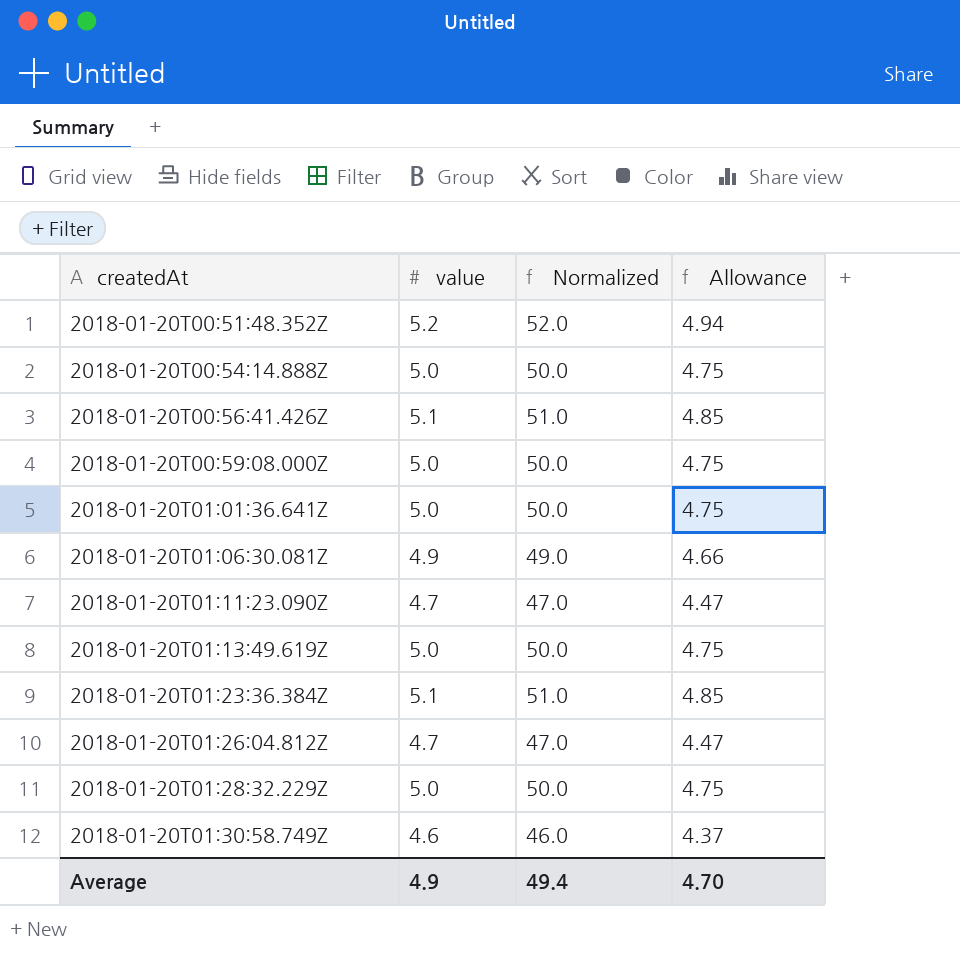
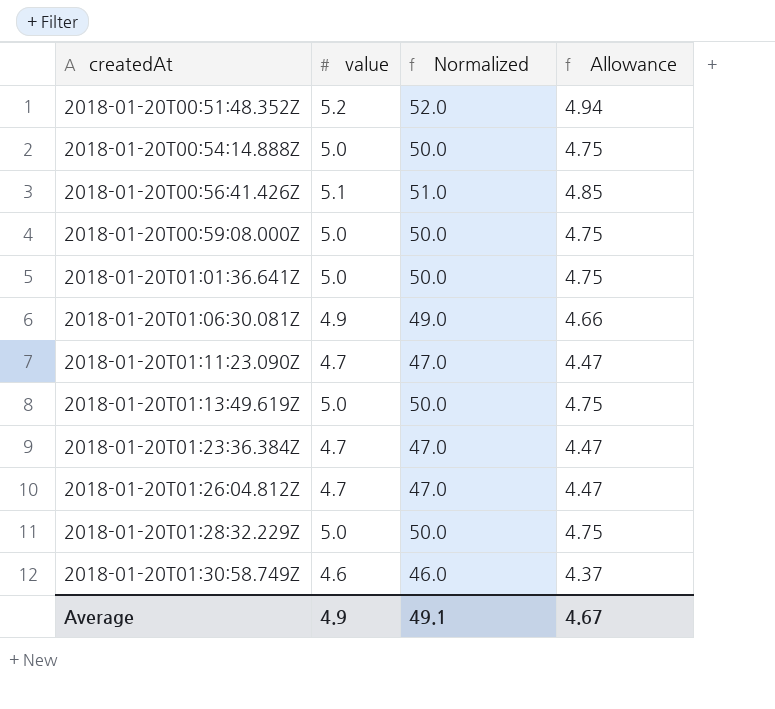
2018-01-20T01:23:36.384Z | value: 5.1 -> 4.7
2018-01-20T01:23:36.384Z | Normalized: 51.0 -> 47.0
2018-01-20T01:23:36.384Z | Allowance: 4.85 -> 4.47
Average | Normalized: 49.4 -> 49.1
Average | Allowance: 4.70 -> 4.67

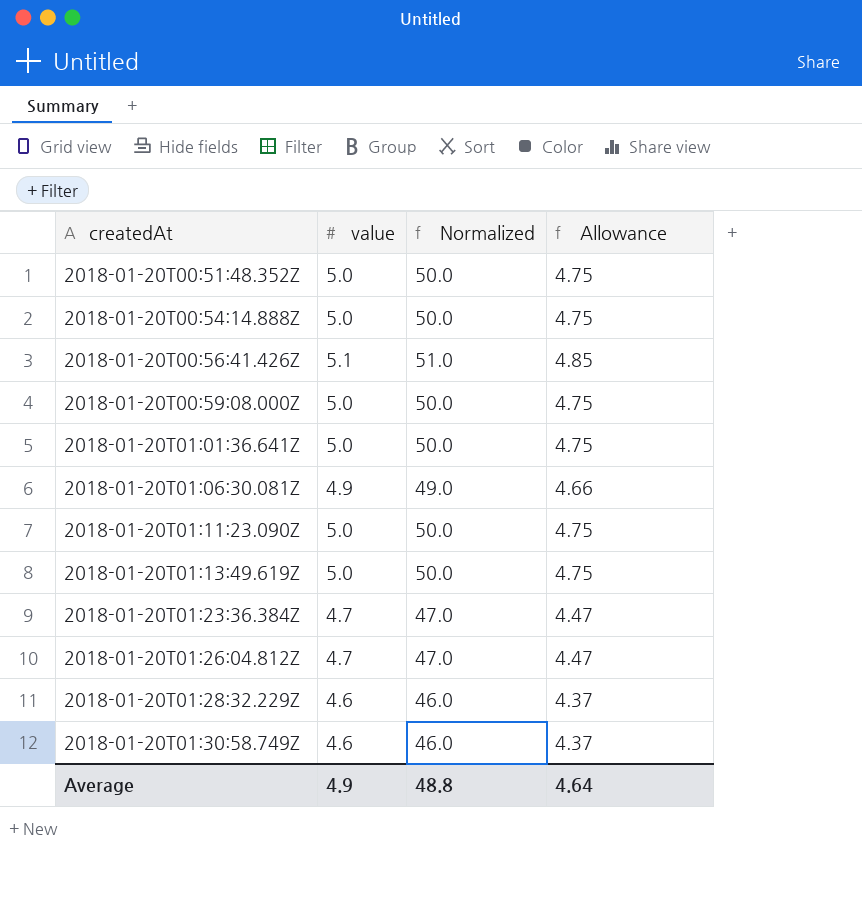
2018-01-20T00:51:48.352Z | value: 5.2 -> 5.0
2018-01-20T00:51:48.352Z | Normalized: 52.0 -> 50.0
2018-01-20T00:51:48.352Z | Allowance: 4.94 -> 4.75
2018-01-20T01:11:23.090Z | value: 4.7 -> 5.0
2018-01-20T01:11:23.090Z | Normalized: 47.0 -> 50.0
2018-01-20T01:11:23.090Z | Allowance: 4.47 -> 4.75
2018-01-20T01:28:32.229Z | value: 5.0 -> 4.6
2018-01-20T01:28:32.229Z | Normalized: 50.0 -> 46.0
2018-01-20T01:28:32.229Z | Allowance: 4.75 -> 4.37
Average | Normalized: 49.1 -> 48.8
Average | Allowance: 4.67 -> 4.64

